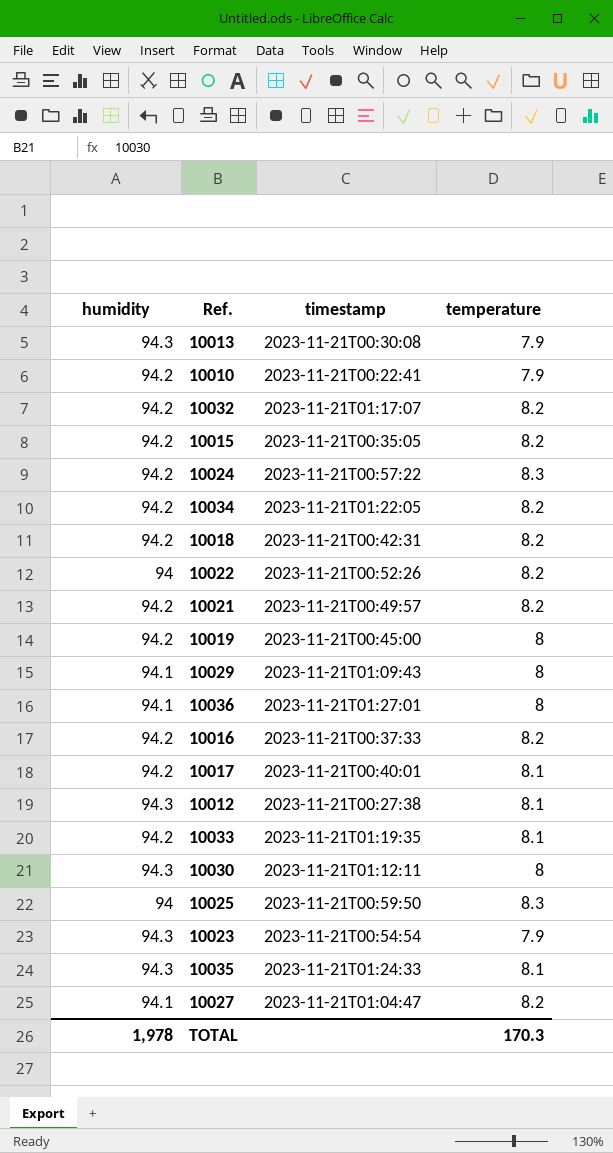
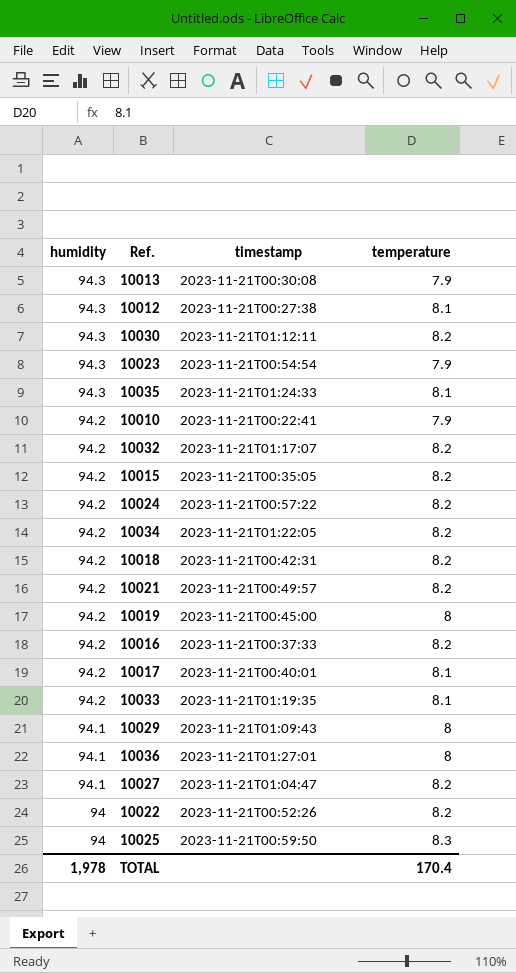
row order: none -> humidity descending
10030 | temperature: 8 -> 8.2
10024 | temperature: 8.3 -> 8.2
TOTAL | temperature: 170.3 -> 170.4

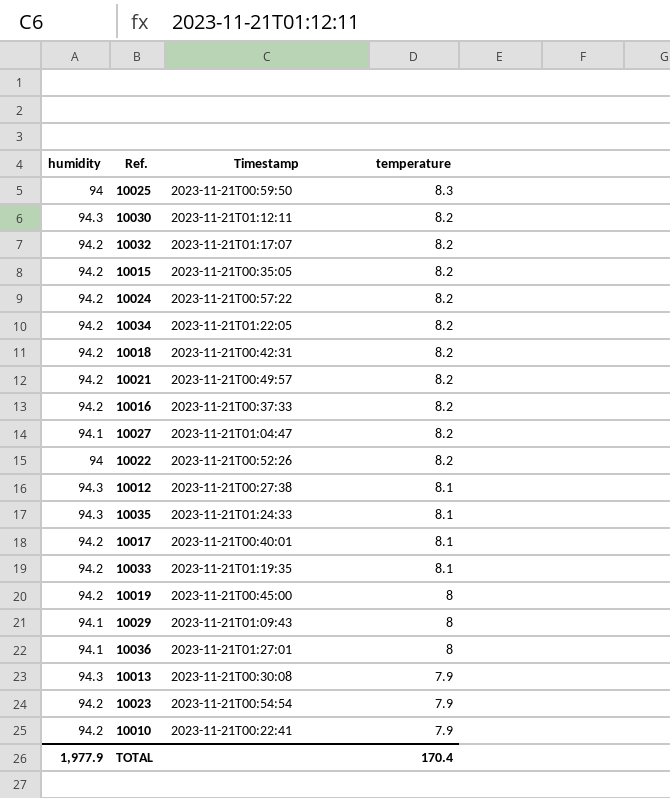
row order: humidity descending -> temperature descending
column name: timestamp -> Timestamp
10023 | humidity: 94.3 -> 94.2
TOTAL | humidity: 1,978 -> 1,977.9

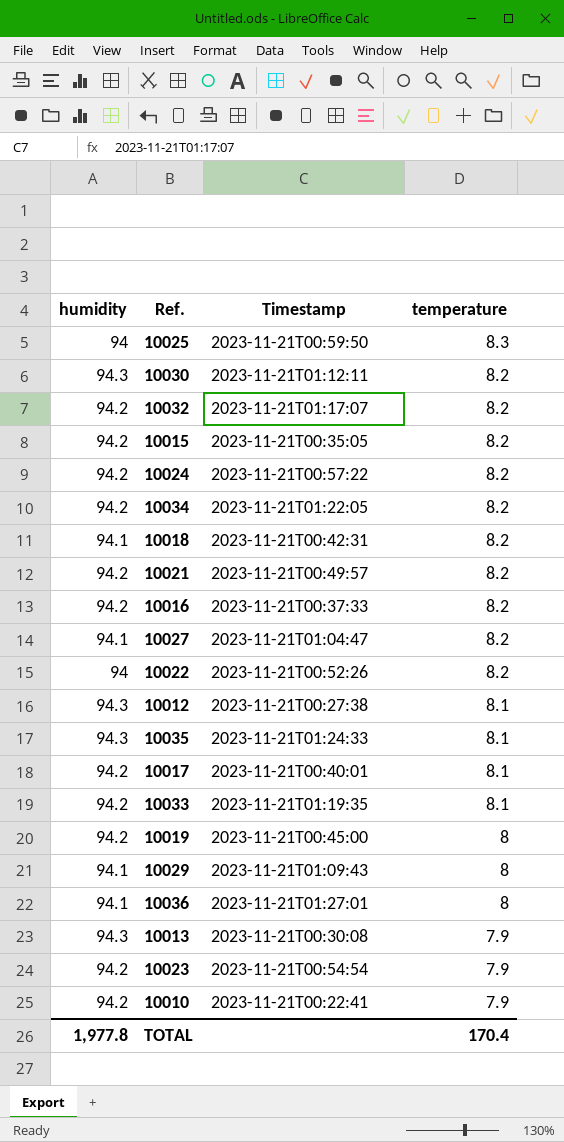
10018 | humidity: 94.2 -> 94.1
TOTAL | humidity: 1,977.9 -> 1,977.8

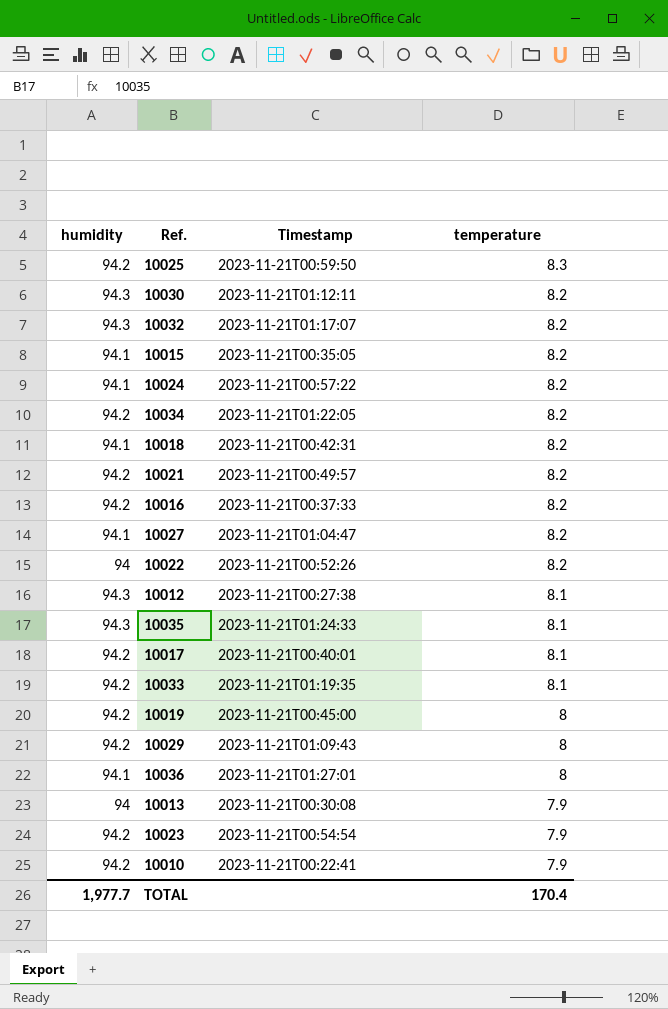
10025 | humidity: 94 -> 94.2
10032 | humidity: 94.2 -> 94.3
10015 | humidity: 94.2 -> 94.1
10024 | humidity: 94.2 -> 94.1
10029 | humidity: 94.1 -> 94.2
10013 | humidity: 94.3 -> 94
TOTAL | humidity: 1,977.8 -> 1,977.7

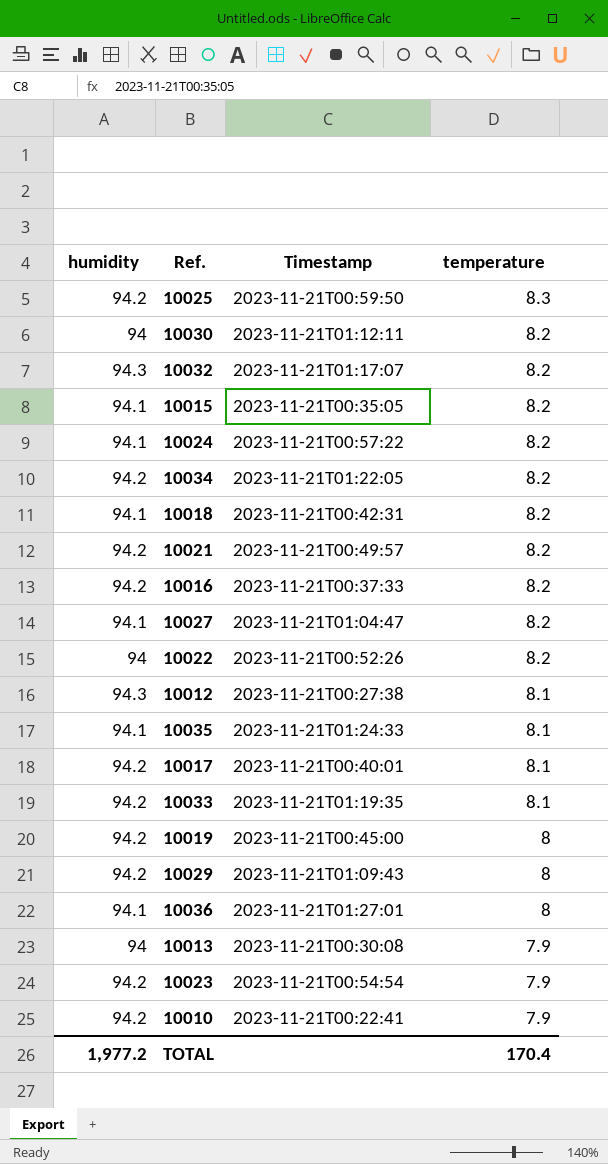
10030 | humidity: 94.3 -> 94
10035 | humidity: 94.3 -> 94.1
TOTAL | humidity: 1,977.7 -> 1,977.2

